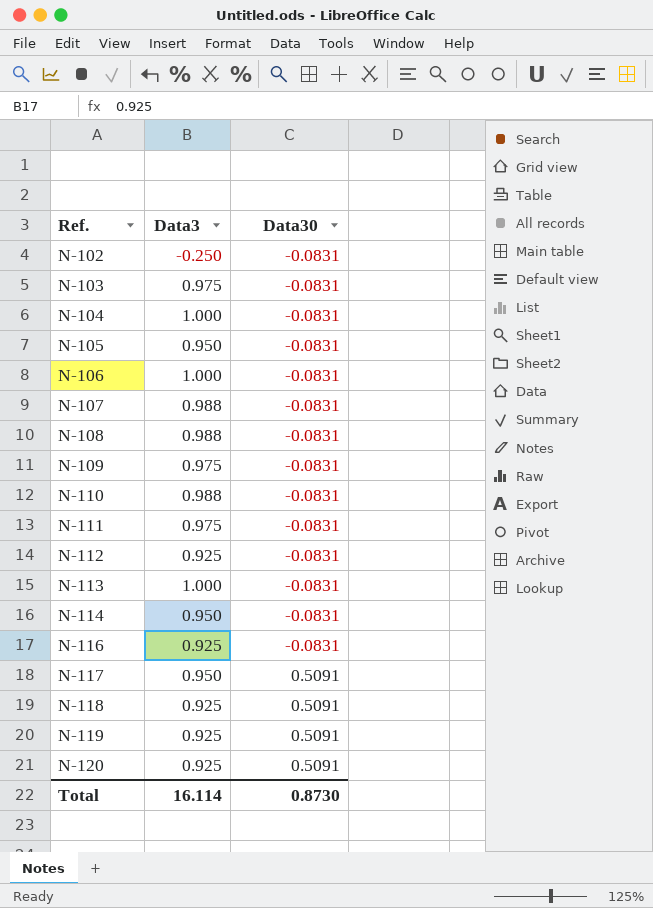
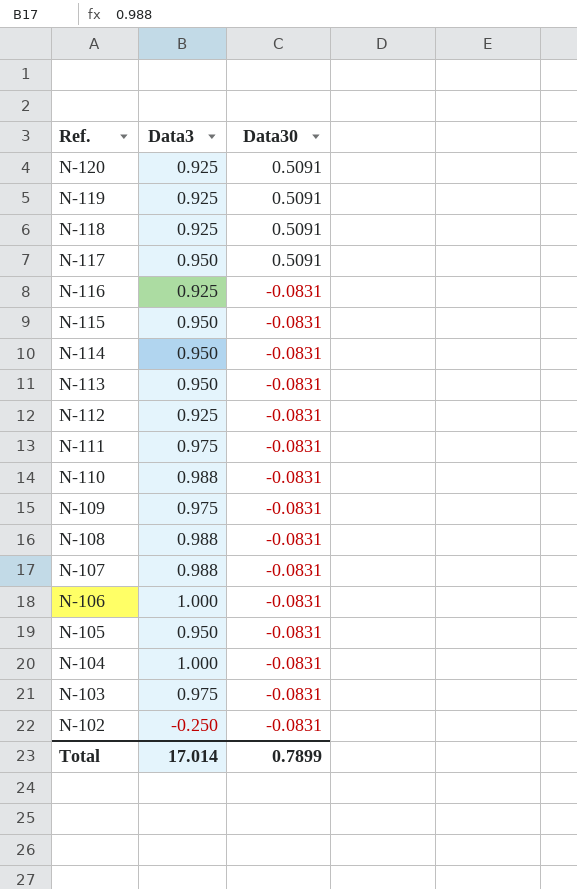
row order: Ref. ascending -> Ref. descending
row N-115: none -> 0.950 | -0.0831
N-113 | Data3: 1.000 -> 0.950
Total | Data3: 16.114 -> 17.014
Total | Data30: 0.8730 -> 0.7899

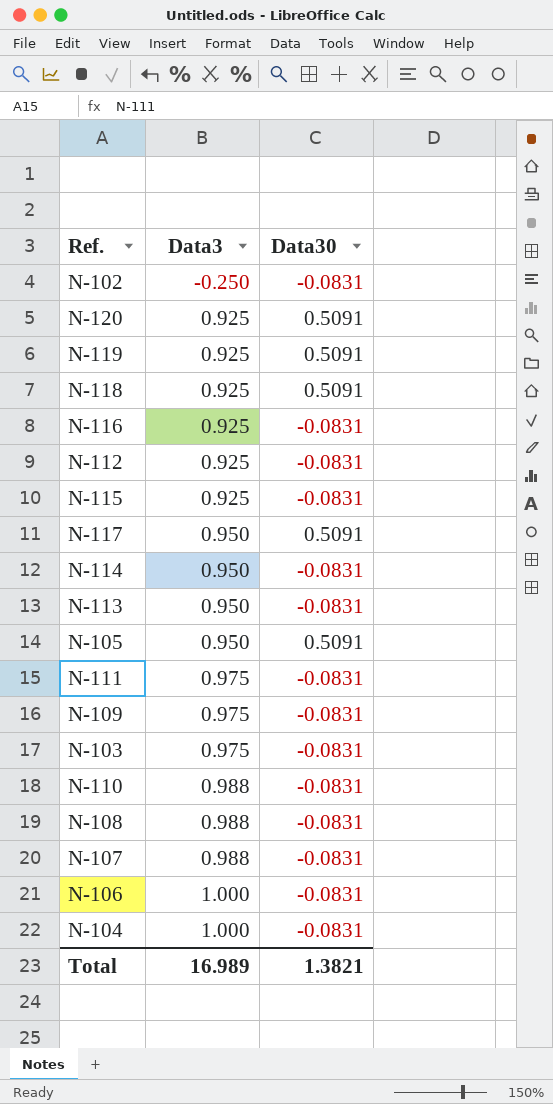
row order: Ref. descending -> Data3 ascending
N-115 | Data3: 0.950 -> 0.925
N-105 | Data30: -0.0831 -> 0.5091
Total | Data3: 17.014 -> 16.989
Total | Data30: 0.7899 -> 1.3821

